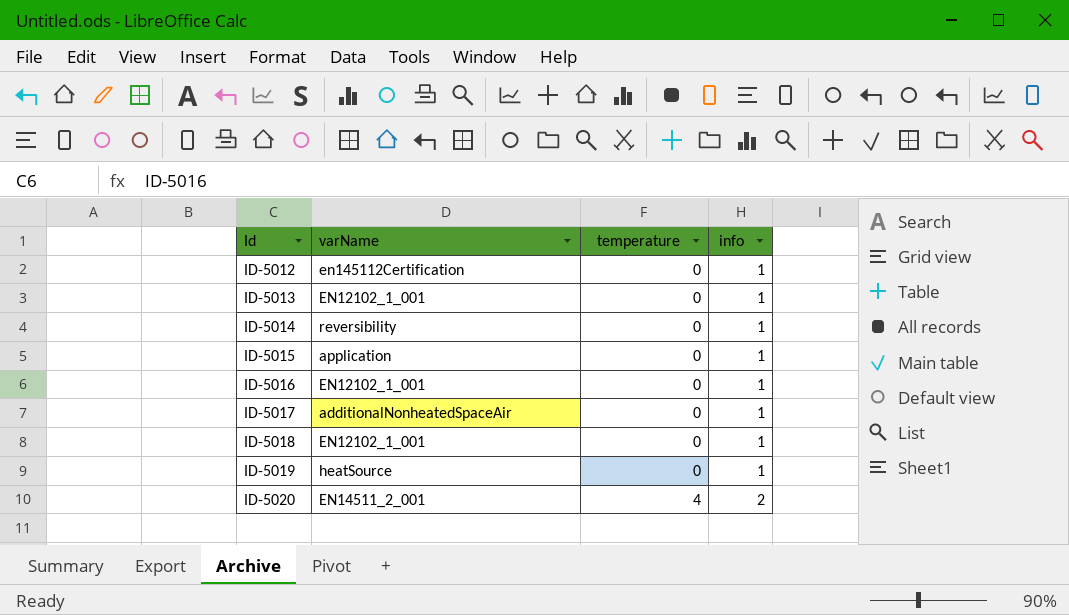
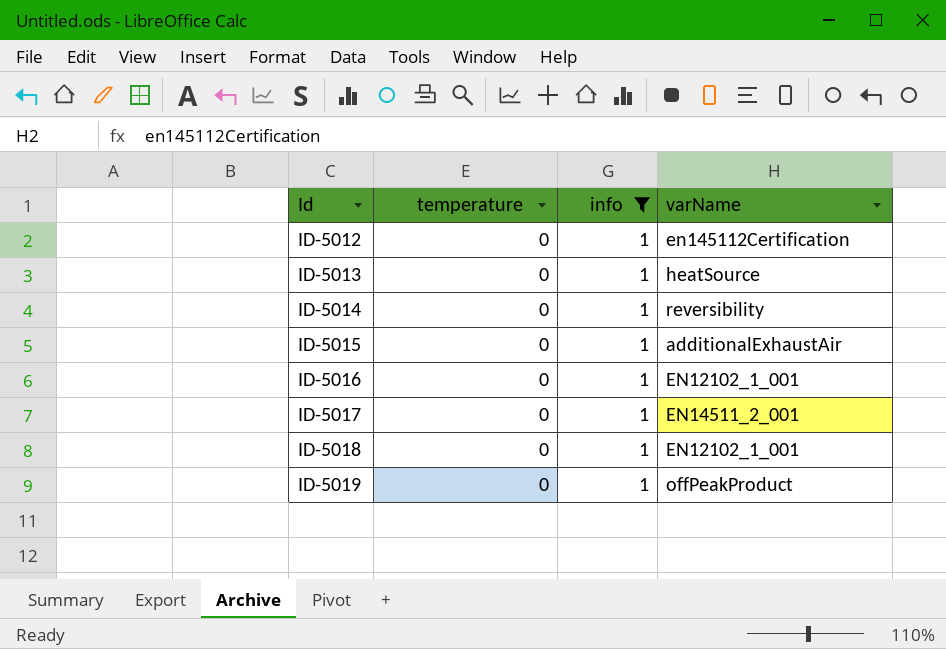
filter: none -> info = 1
column varName | position: 2 -> 4
ID-5013 | varName: EN12102_1_001 -> heatSource
ID-5015 | varName: application -> additionalExhaustAir
ID-5017 | varName: additionalNonheatedSpaceAir -> EN14511_2_001
ID-5019 | varName: heatSource -> offPeakProduct

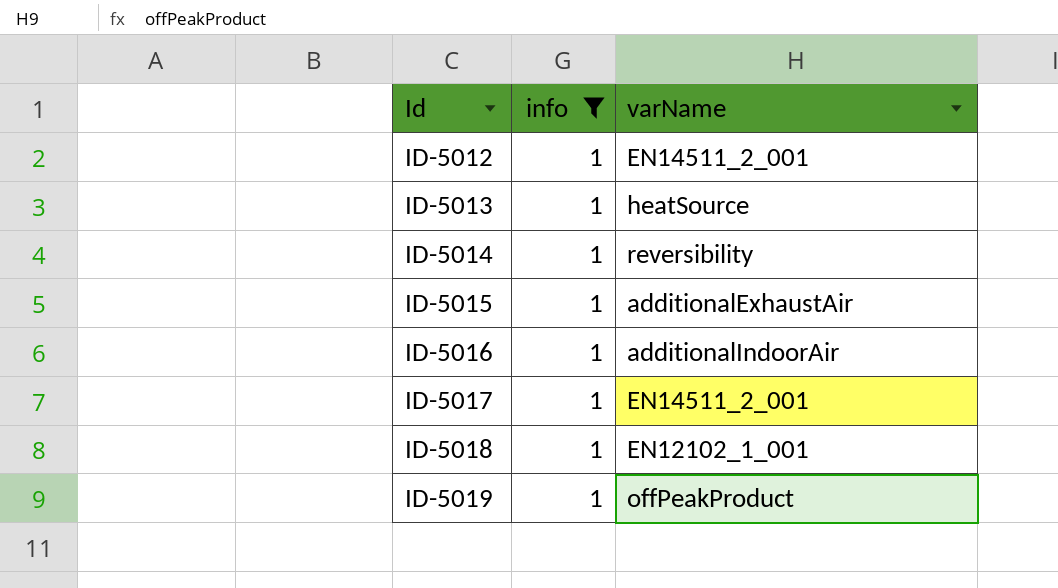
column temperature | position: 2 -> none
ID-5012 | varName: en145112Certification -> EN14511_2_001
ID-5016 | varName: EN12102_1_001 -> additionalIndoorAir

